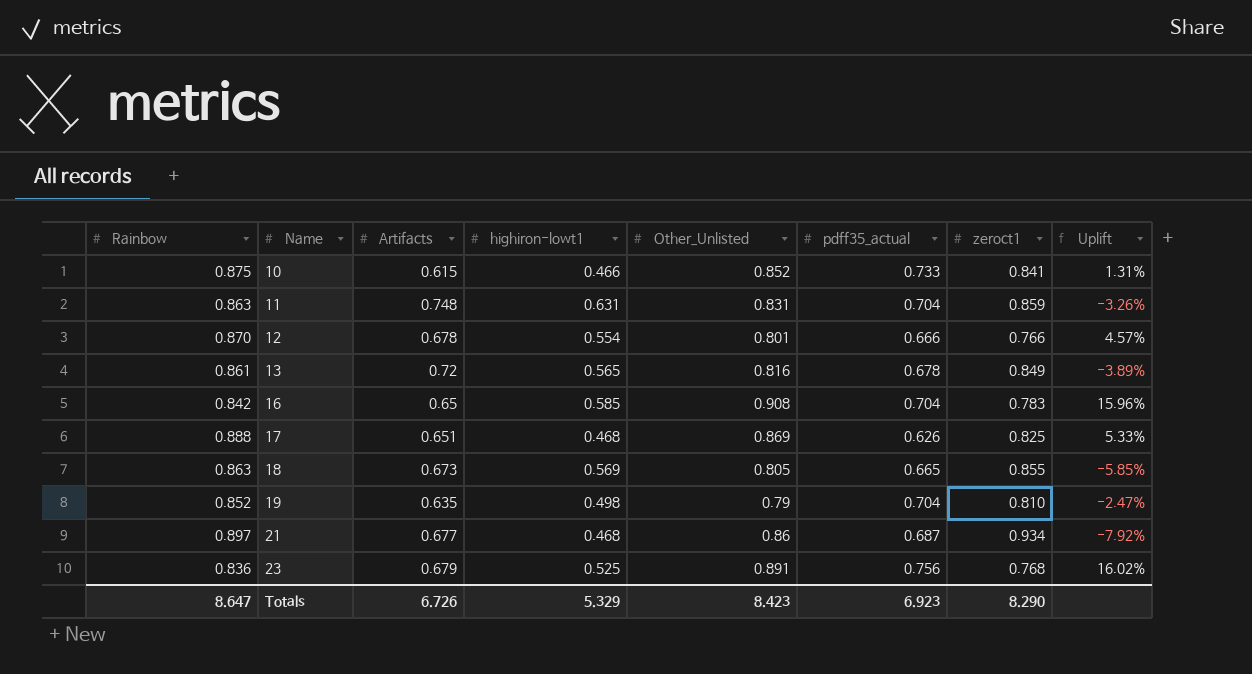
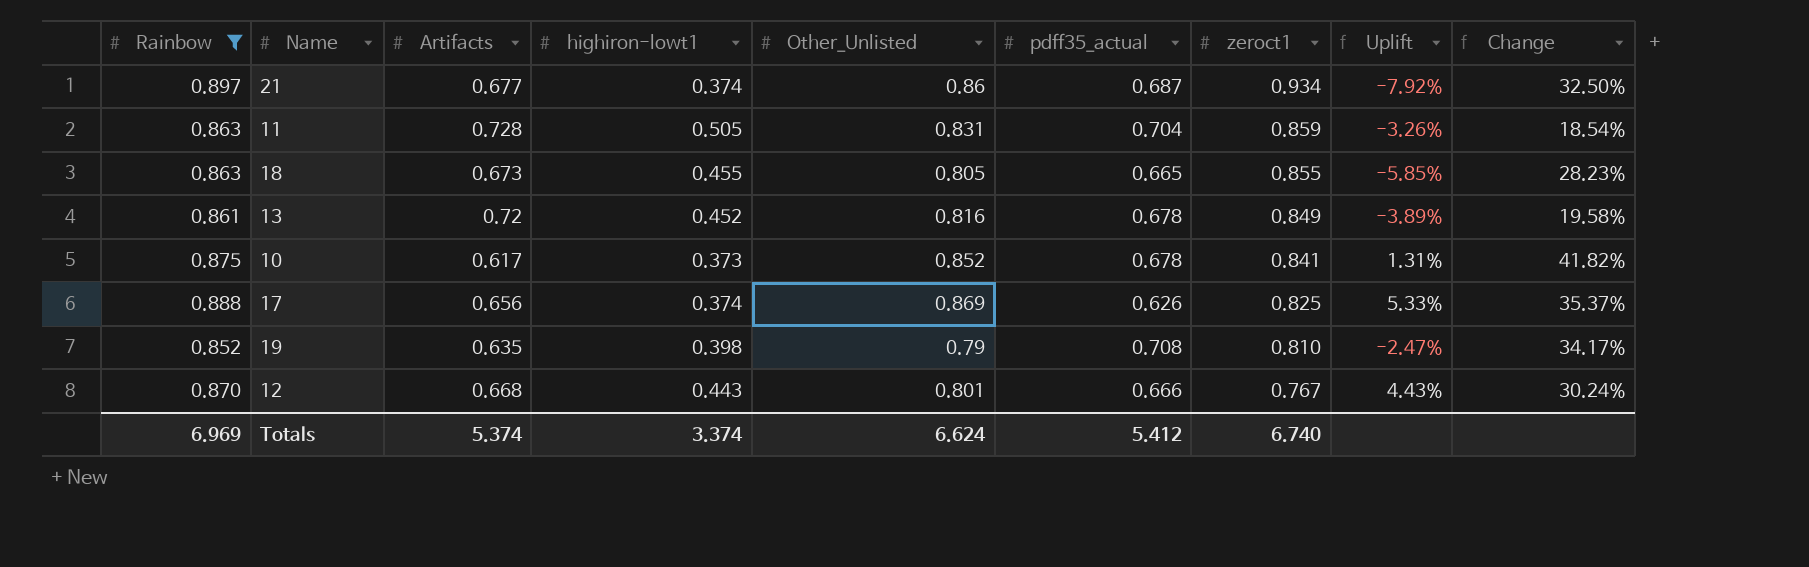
filter: none -> Rainbow >= 0.852
row order: Name ascending -> zeroct1 descending
column Change | formula: none -> ([Rainbow] - [Artifacts]) / [Artifacts]
21 | highiron-lowt1: 0.468 -> 0.374
11 | Artifacts: 0.748 -> 0.728
11 | highiron-lowt1: 0.631 -> 0.505
18 | highiron-lowt1: 0.569 -> 0.455
13 | highiron-lowt1: 0.565 -> 0.452
10 | Artifacts: 0.615 -> 0.617
10 | highiron-lowt1: 0.466 -> 0.373
10 | pdff35_actual: 0.733 -> 0.678
17 | Artifacts: 0.651 -> 0.656
17 | highiron-lowt1: 0.468 -> 0.374
19 | highiron-lowt1: 0.498 -> 0.398
19 | pdff35_actual: 0.704 -> 0.708
12 | Artifacts: 0.678 -> 0.668
12 | highiron-lowt1: 0.554 -> 0.443
12 | zeroct1: 0.766 -> 0.767
12 | Uplift: 4.57% -> 4.43%
Totals | Rainbow: 8.647 -> 6.969
Totals | Artifacts: 6.726 -> 5.374
Totals | highiron-lowt1: 5.329 -> 3.374
Totals | Other_Unlisted: 8.423 -> 6.624
Totals | pdff35_actual: 6.923 -> 5.412
Totals | zeroct1: 8.290 -> 6.740

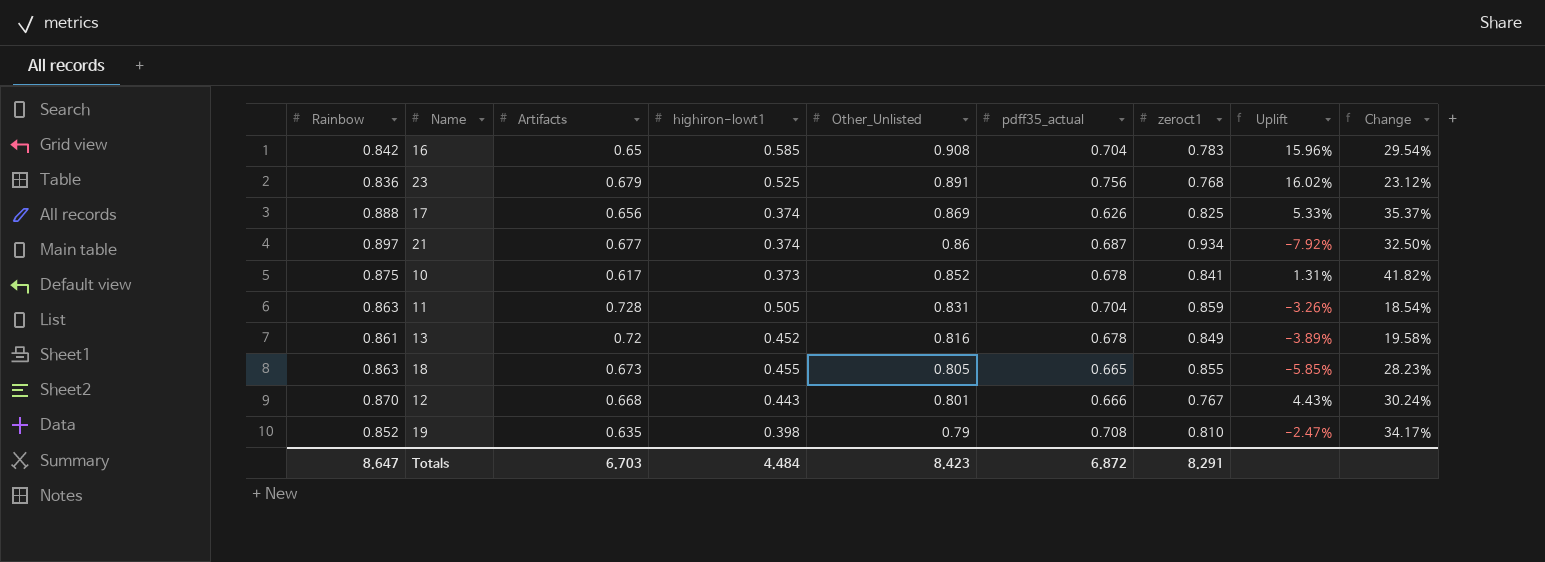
filter: Rainbow >= 0.852 -> none
row order: zeroct1 descending -> Other_Unlisted descending
Totals | Rainbow: 6.969 -> 8.647
Totals | Artifacts: 5.374 -> 6.703
Totals | highiron-lowt1: 3.374 -> 4.484
Totals | Other_Unlisted: 6.624 -> 8.423
Totals | pdff35_actual: 5.412 -> 6.872
Totals | zeroct1: 6.740 -> 8.291

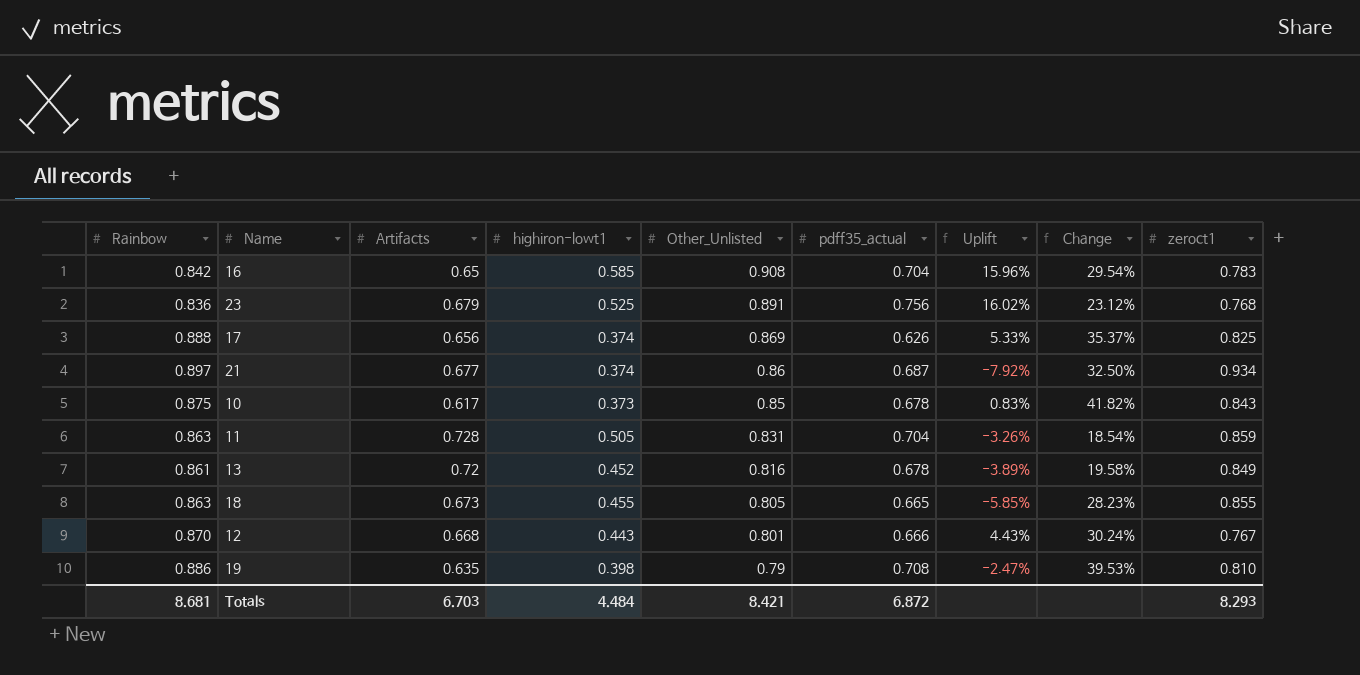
column zeroct1 | position: 7 -> 9
10 | Other_Unlisted: 0.852 -> 0.85
10 | Uplift: 1.31% -> 0.83%
10 | zeroct1: 0.841 -> 0.843
19 | Rainbow: 0.852 -> 0.886
19 | Change: 34.17% -> 39.53%
Totals | Rainbow: 8.647 -> 8.681
Totals | Other_Unlisted: 8.423 -> 8.421
Totals | zeroct1: 8.291 -> 8.293

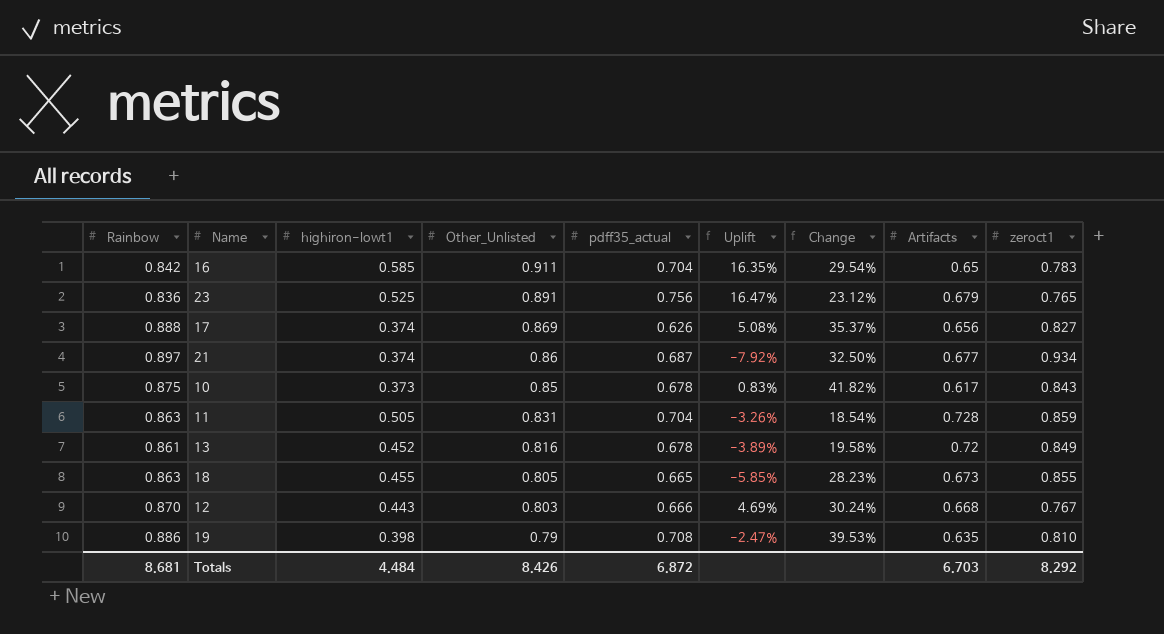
column Artifacts | position: 3 -> 8
16 | Other_Unlisted: 0.908 -> 0.911
16 | Uplift: 15.96% -> 16.35%
23 | Uplift: 16.02% -> 16.47%
23 | zeroct1: 0.768 -> 0.765
17 | Uplift: 5.33% -> 5.08%
17 | zeroct1: 0.825 -> 0.827
12 | Other_Unlisted: 0.801 -> 0.803
12 | Uplift: 4.43% -> 4.69%
Totals | Other_Unlisted: 8.421 -> 8.426
Totals | zeroct1: 8.293 -> 8.292

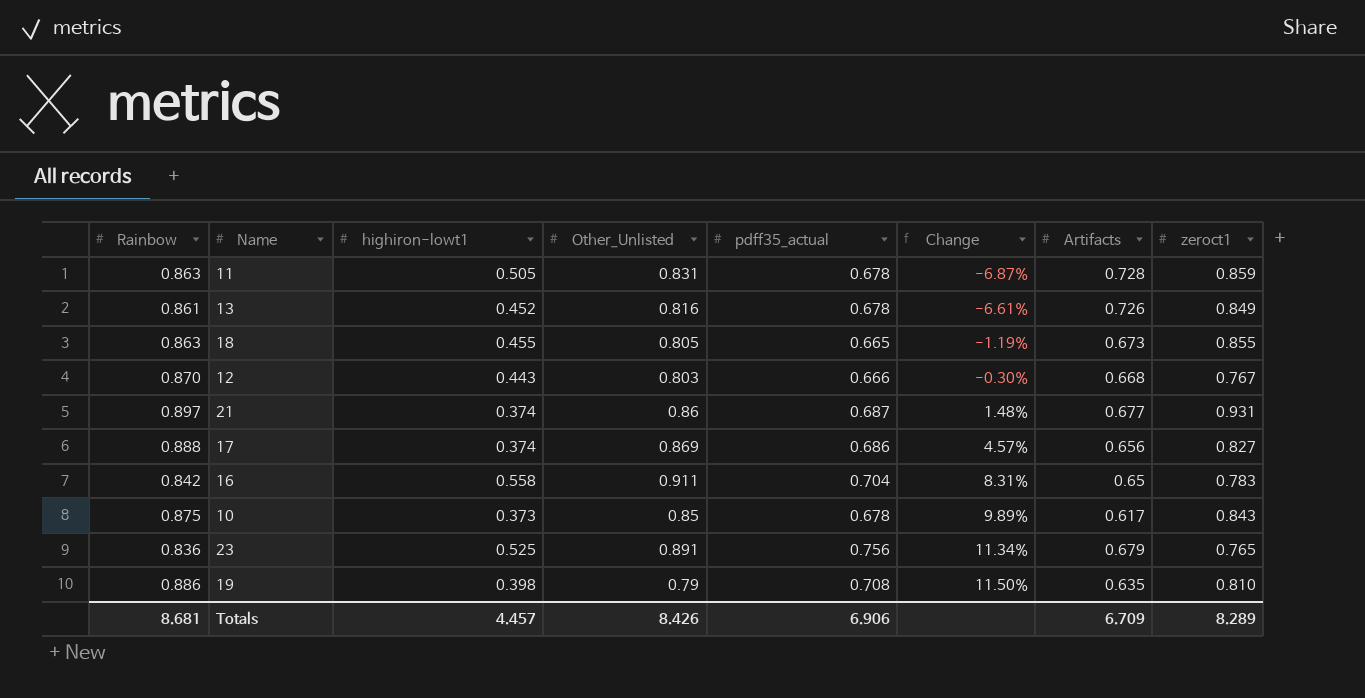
row order: Other_Unlisted descending -> Change ascending
column Uplift | formula: ([Other_Unlisted] - [zeroct1]) / [zeroct1] -> none
column Change | formula: ([Rainbow] - [Artifacts]) / [Artifacts] -> ([pdff35_actual] - [Artifacts]) / [Artifacts]
11 | pdff35_actual: 0.704 -> 0.678
13 | Artifacts: 0.72 -> 0.726
21 | zeroct1: 0.934 -> 0.931
17 | pdff35_actual: 0.626 -> 0.686
16 | highiron-lowt1: 0.585 -> 0.558
Totals | highiron-lowt1: 4.484 -> 4.457
Totals | pdff35_actual: 6.872 -> 6.906
Totals | Artifacts: 6.703 -> 6.709
Totals | zeroct1: 8.292 -> 8.289

